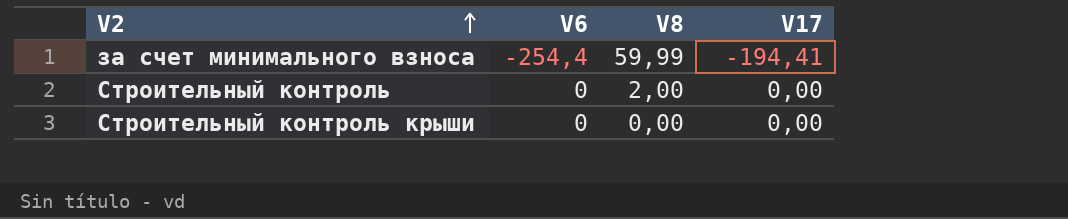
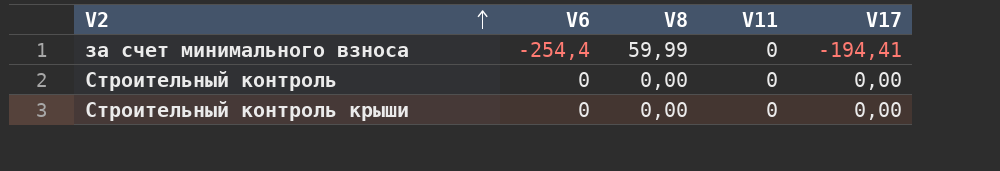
column V11 | position: none -> 4
Строительный контроль | V8: 2,00 -> 0,00

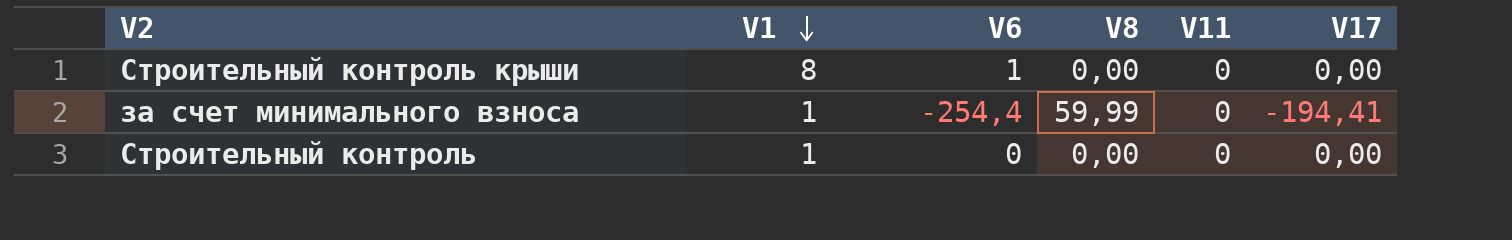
row order: V2 ascending -> V1 descending
column V1 | position: none -> 2
Строительный контроль крыши | V6: 0 -> 1

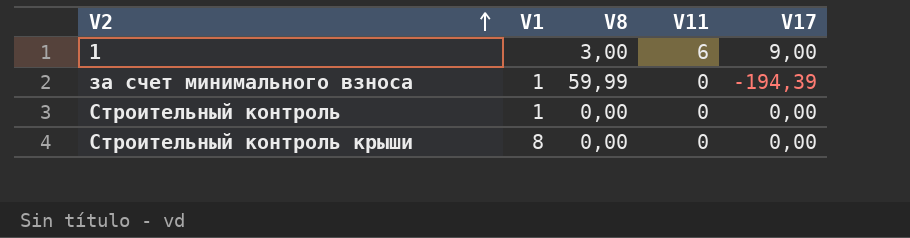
row order: V1 descending -> V2 ascending
column V6 | position: 3 -> none
row 1: none -> none | 3,00 | 6 | 9,00
за счет минимального взноса | V17: -194,41 -> -194,39

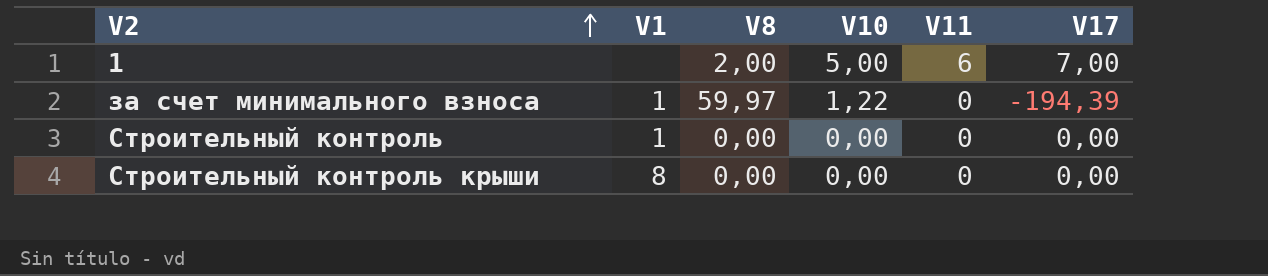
column V10 | position: none -> 4
1 | V8: 3,00 -> 2,00
1 | V17: 9,00 -> 7,00
за счет минимального взноса | V8: 59,99 -> 59,97

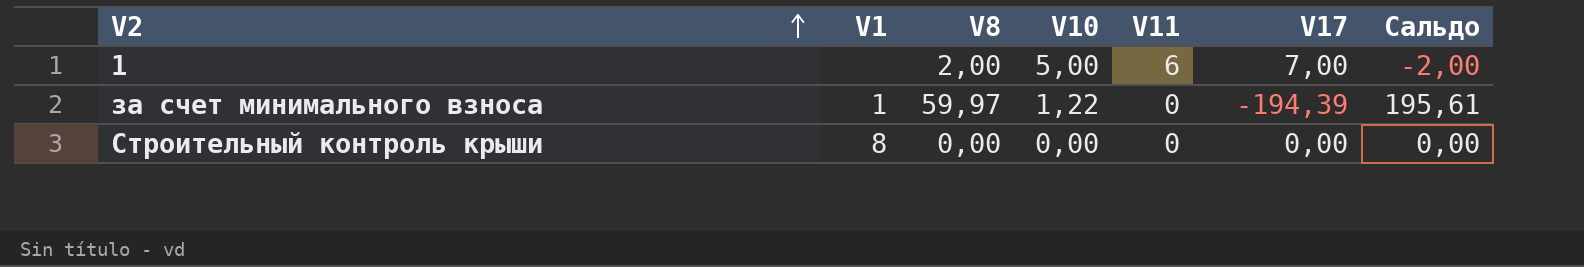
column Сальдо | formula: none -> [V10] - [V17]
row Строительный контроль: 1 | 0,00 | 0,00 | 0 | 0,00 -> none

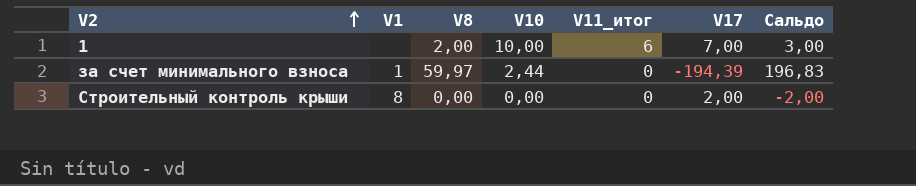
column name: V11 -> V11_итог
1 | V10: 5,00 -> 10,00
1 | Сальдо: -2,00 -> 3,00
за счет минимального взноса | V10: 1,22 -> 2,44
за счет минимального взноса | Сальдо: 195,61 -> 196,83
Строительный контроль крыши | V17: 0,00 -> 2,00
Строительный контроль крыши | Сальдо: 0,00 -> -2,00

